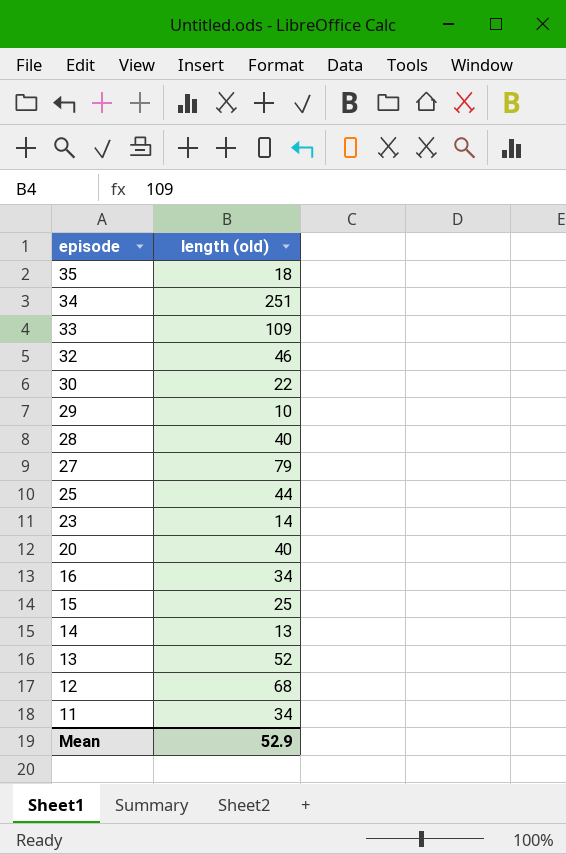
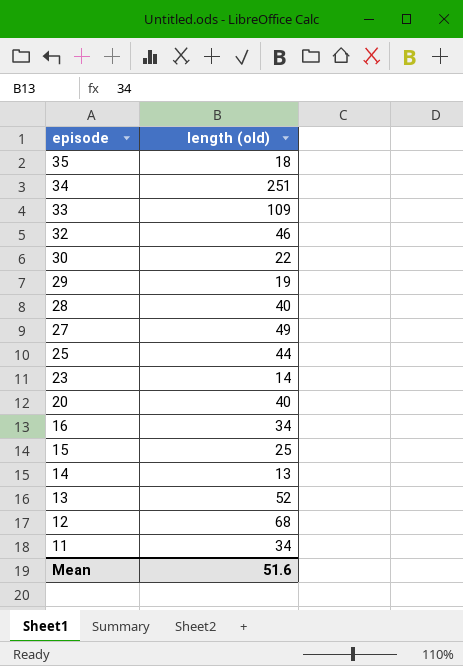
29 | length (old): 10 -> 19
27 | length (old): 79 -> 49
Mean | length (old): 52.9 -> 51.6

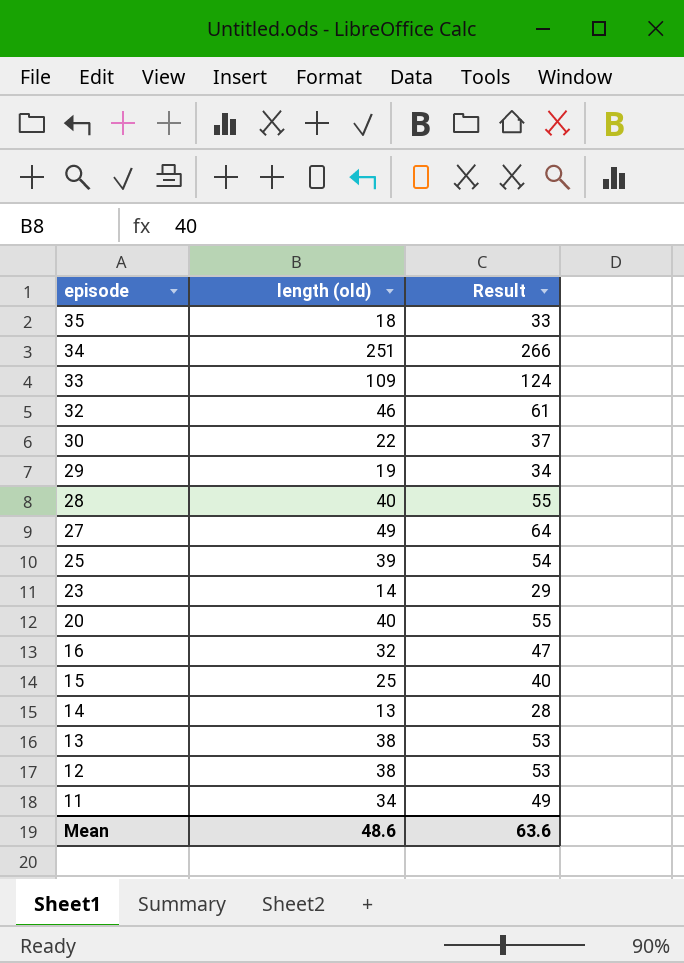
column Result | formula: none -> [length (old)] + 15
25 | length (old): 44 -> 39
16 | length (old): 34 -> 32
13 | length (old): 52 -> 38
12 | length (old): 68 -> 38
Mean | length (old): 51.6 -> 48.6

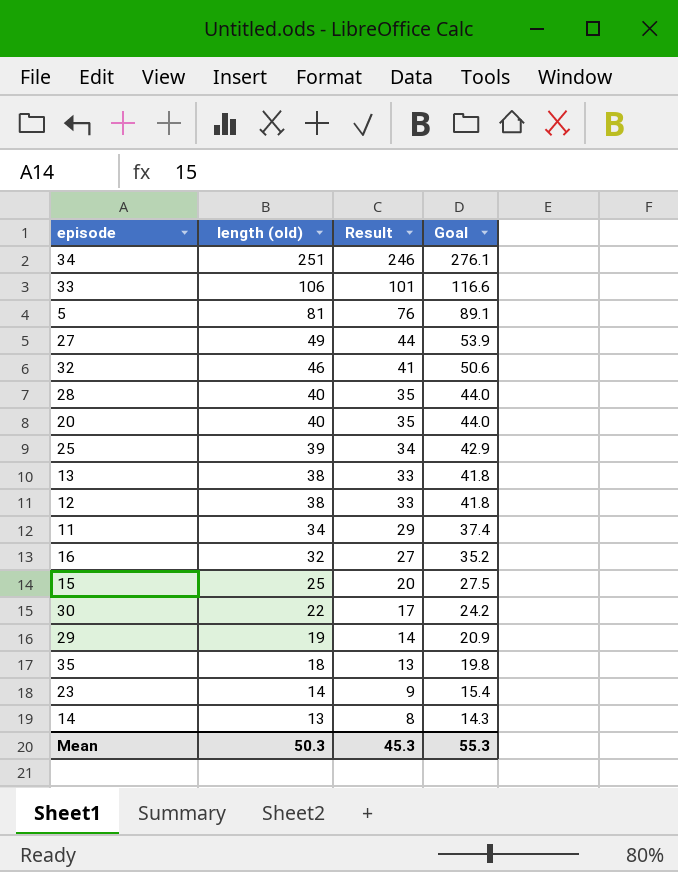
row order: episode descending -> length (old) descending
column Result | formula: [length (old)] + 15 -> [length (old)] - 5
column Goal | formula: none -> [length (old)] * 1.1
33 | length (old): 109 -> 106
row 5: none -> 81 | 76 | 89.1
Mean | length (old): 48.6 -> 50.3
Mean | Result: 63.6 -> 45.3

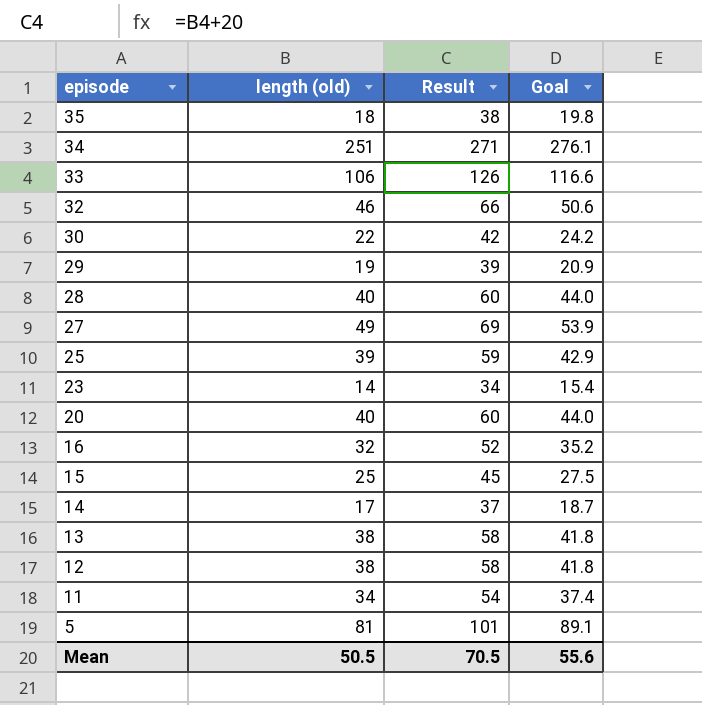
row order: length (old) descending -> episode descending
column Result | formula: [length (old)] - 5 -> [length (old)] + 20
14 | length (old): 13 -> 17
14 | Goal: 14.3 -> 18.7
Mean | length (old): 50.3 -> 50.5
Mean | Result: 45.3 -> 70.5
Mean | Goal: 55.3 -> 55.6

